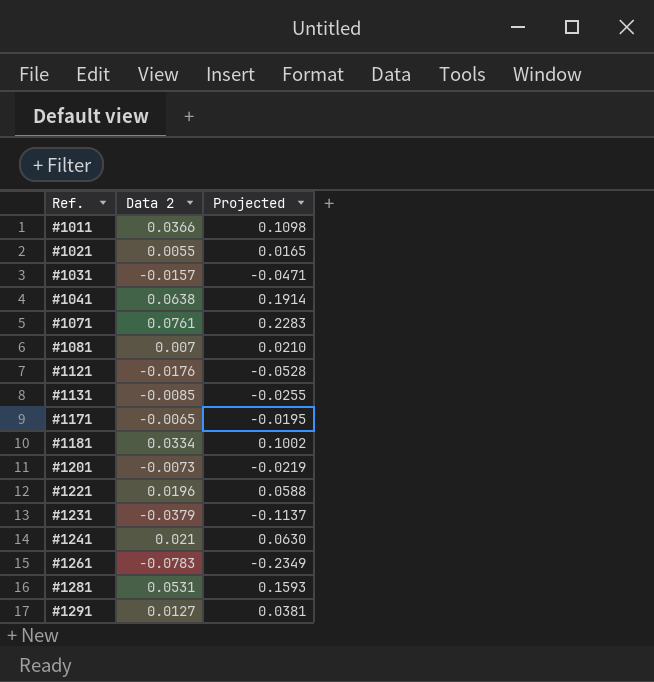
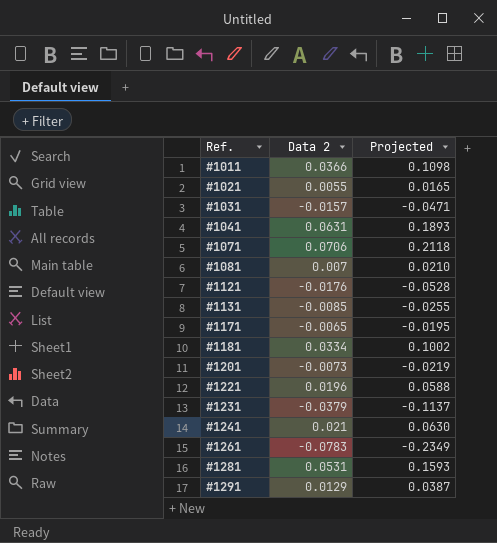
#1041 | Data 2: 0.0638 -> 0.0631
#1041 | Projected: 0.1914 -> 0.1893
#1071 | Data 2: 0.0761 -> 0.0706
#1071 | Projected: 0.2283 -> 0.2118
#1291 | Data 2: 0.0127 -> 0.0129
#1291 | Projected: 0.0381 -> 0.0387

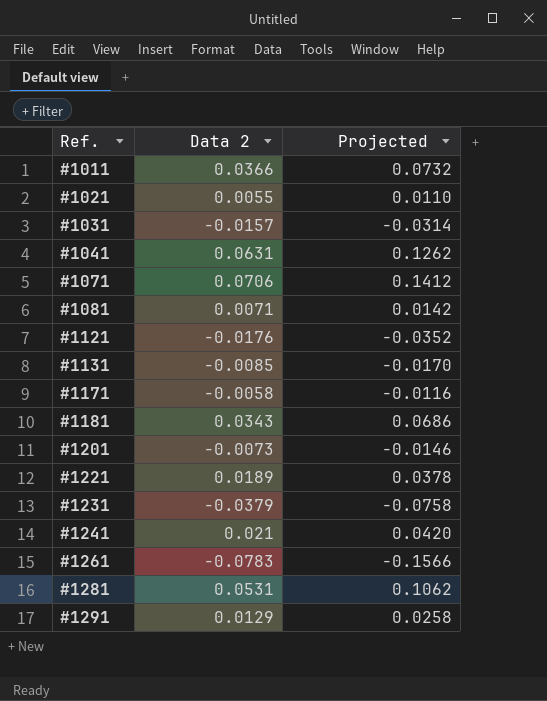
column Projected | formula: [Data 2] * 3 -> [Data 2] * 2
#1081 | Data 2: 0.007 -> 0.0071
#1171 | Data 2: -0.0065 -> -0.0058
#1181 | Data 2: 0.0334 -> 0.0343
#1221 | Data 2: 0.0196 -> 0.0189

